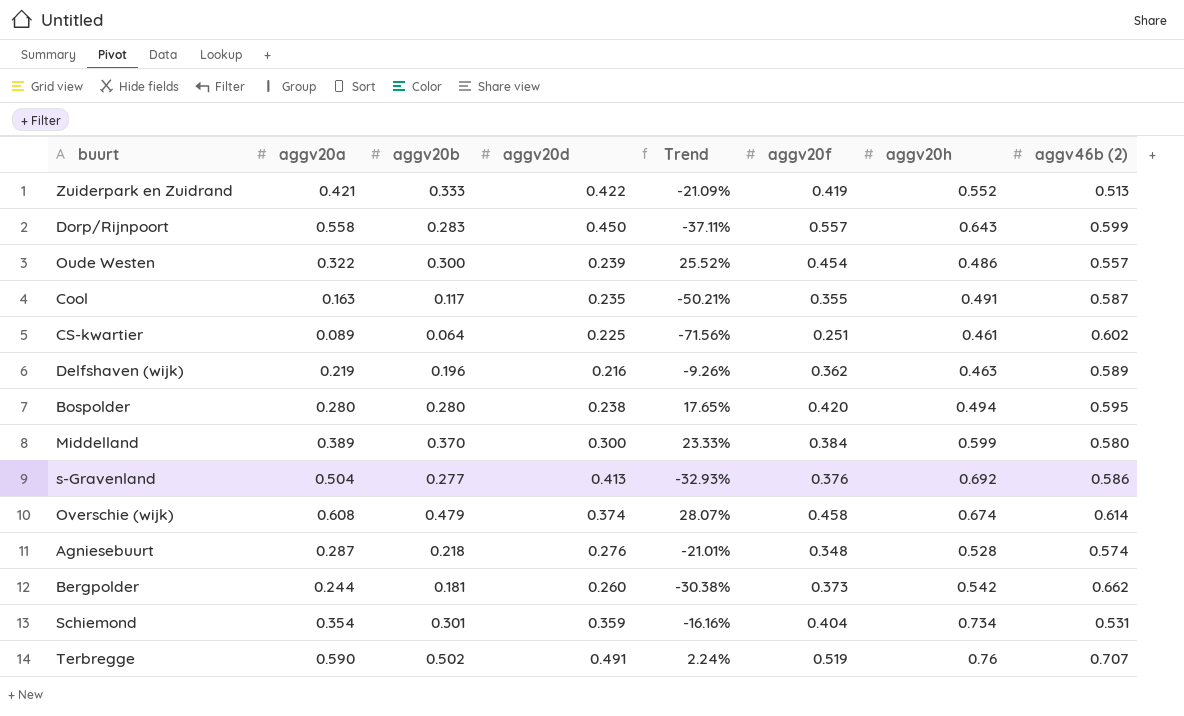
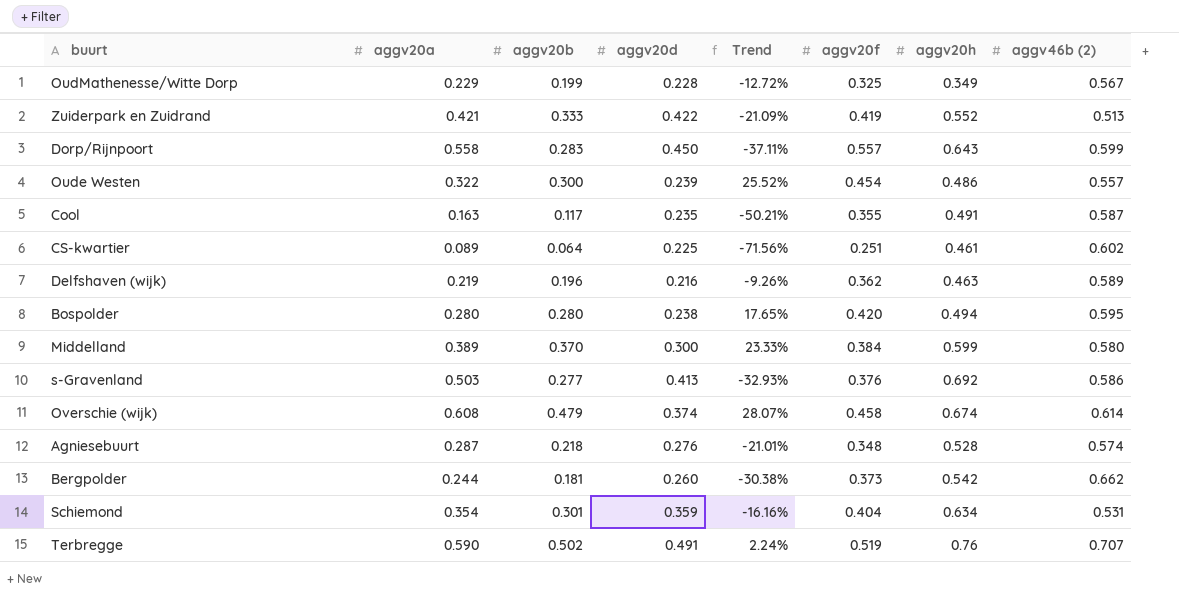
row OudMathenesse/Witte Dorp: none -> 0.229 | 0.199 | 0.228 | -12.72% | 0.325 | 0.349 | 0.567
s-Gravenland | aggv20a: 0.504 -> 0.503
Schiemond | aggv20h: 0.734 -> 0.634

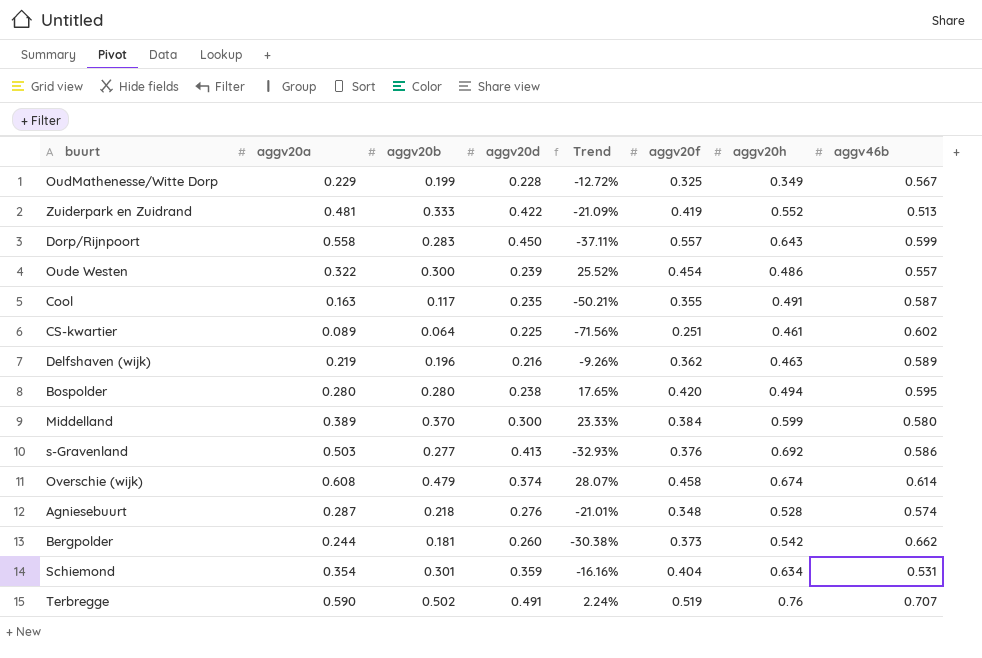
column name: aggv46b (2) -> aggv46b
Zuiderpark en Zuidrand | aggv20a: 0.421 -> 0.481

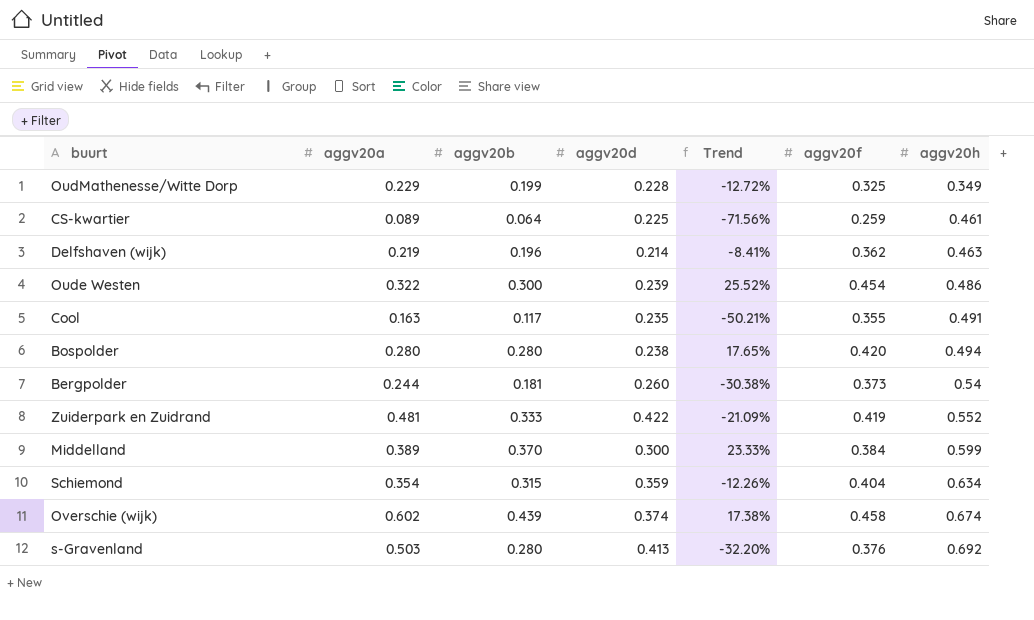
row order: none -> aggv20h ascending
column aggv46b | position: 8 -> none
row Dorp/Rijnpoort: 0.558 | 0.283 | 0.450 | -37.11% | 0.557 | 0.643 | 0.599 -> none
row Agniesebuurt: 0.287 | 0.218 | 0.276 | -21.01% | 0.348 | 0.528 | 0.574 -> none
row Terbregge: 0.590 | 0.502 | 0.491 | 2.24% | 0.519 | 0.76 | 0.707 -> none
CS-kwartier | aggv20f: 0.251 -> 0.259
Delfshaven (wijk) | aggv20d: 0.216 -> 0.214
Delfshaven (wijk) | Trend: -9.26% -> -8.41%
Bergpolder | aggv20h: 0.542 -> 0.54
Schiemond | aggv20b: 0.301 -> 0.315
Schiemond | Trend: -16.16% -> -12.26%
Overschie (wijk) | aggv20a: 0.608 -> 0.602
Overschie (wijk) | aggv20b: 0.479 -> 0.439
Overschie (wijk) | Trend: 28.07% -> 17.38%
s-Gravenland | aggv20b: 0.277 -> 0.280
s-Gravenland | Trend: -32.93% -> -32.20%

